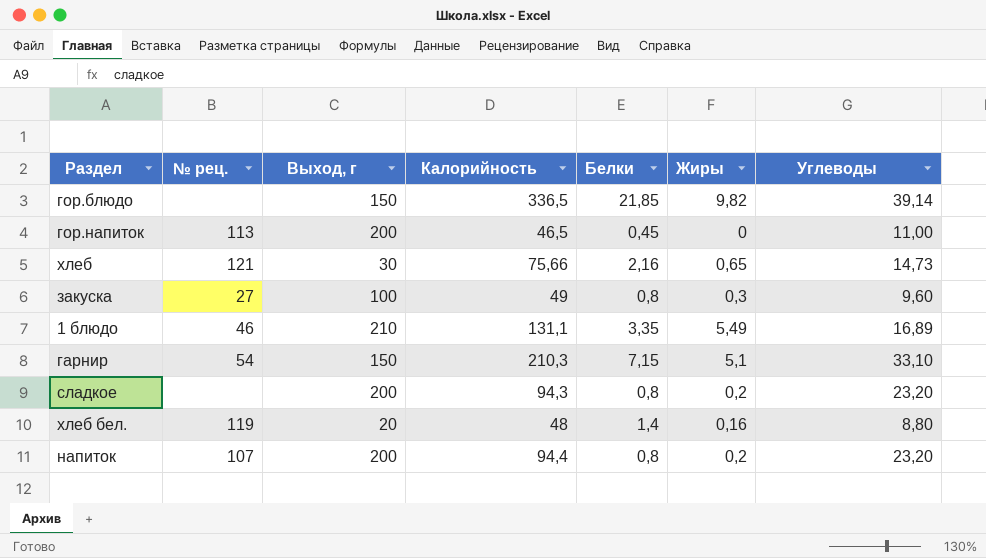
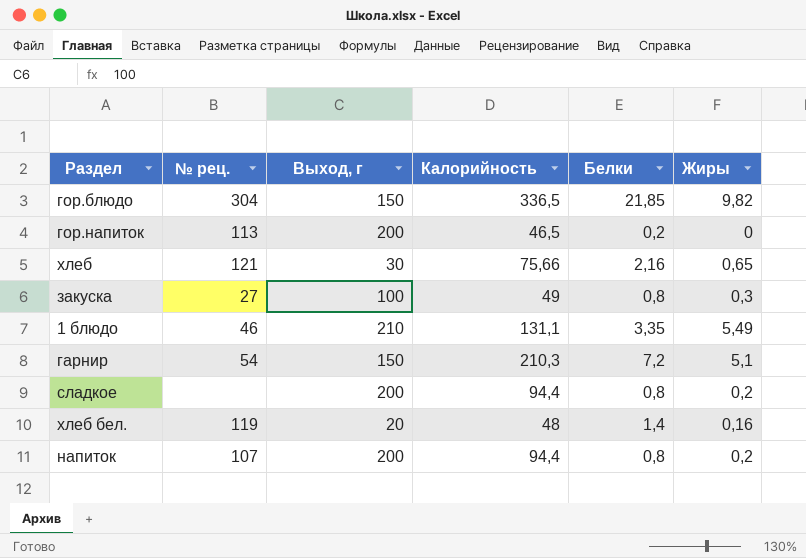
column Углеводы | position: 7 -> none
гор.блюдо | № рец.: none -> 304
гор.напиток | Белки: 0,45 -> 0,2
гарнир | Белки: 7,15 -> 7,2
сладкое | Калорийность: 94,3 -> 94,4

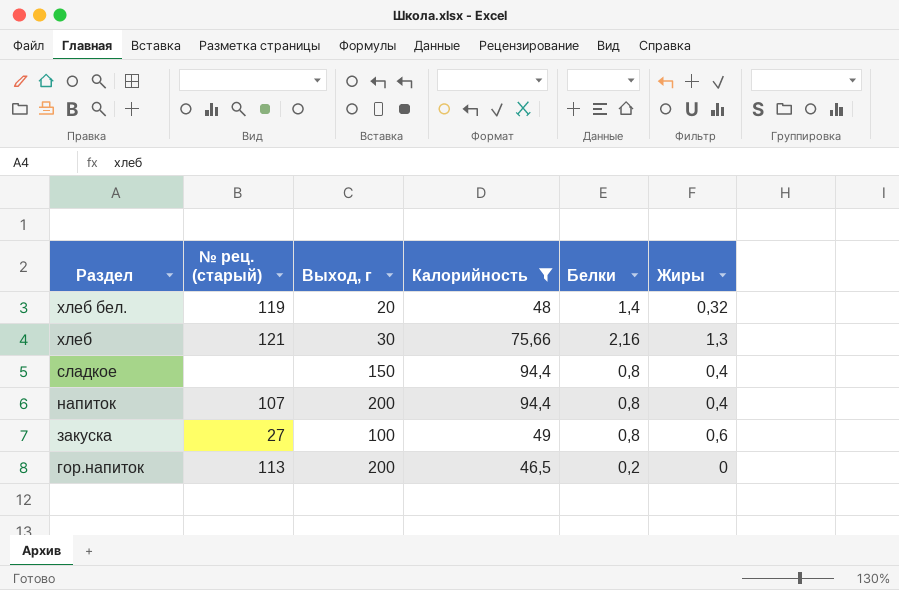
filter: none -> Калорийность <= 94,4
row order: none -> Раздел descending
column name: № рец. -> № рец. (старый)
хлеб бел. | Жиры: 0,16 -> 0,32
хлеб | Жиры: 0,65 -> 1,3
сладкое | Выход, г: 200 -> 150
сладкое | Жиры: 0,2 -> 0,4
напиток | Жиры: 0,2 -> 0,4
закуска | Жиры: 0,3 -> 0,6

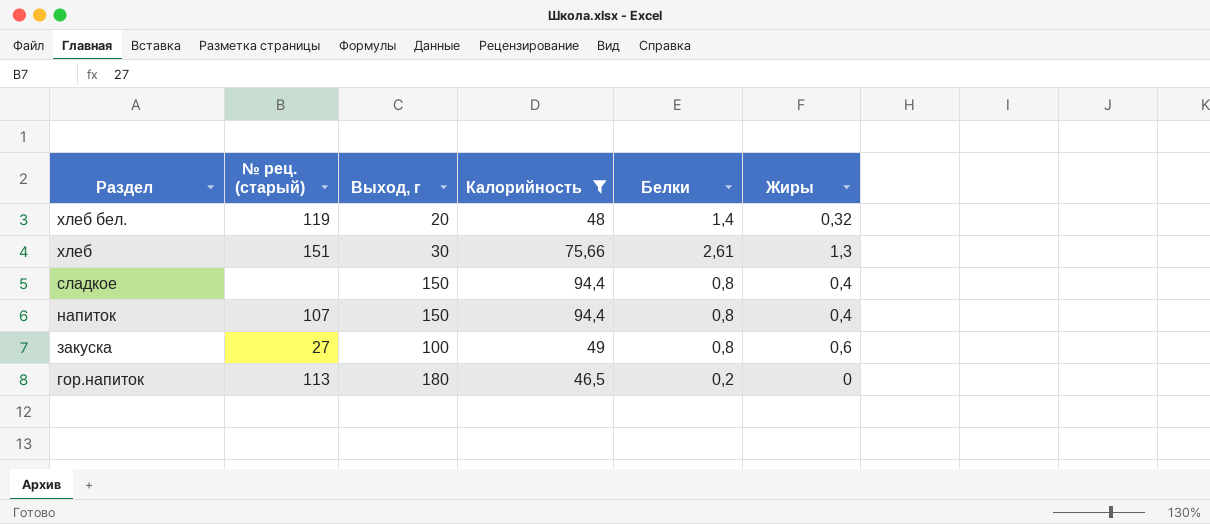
хлеб | № рец. (старый): 121 -> 151
хлеб | Белки: 2,16 -> 2,61
напиток | Выход, г: 200 -> 150
гор.напиток | Выход, г: 200 -> 180

